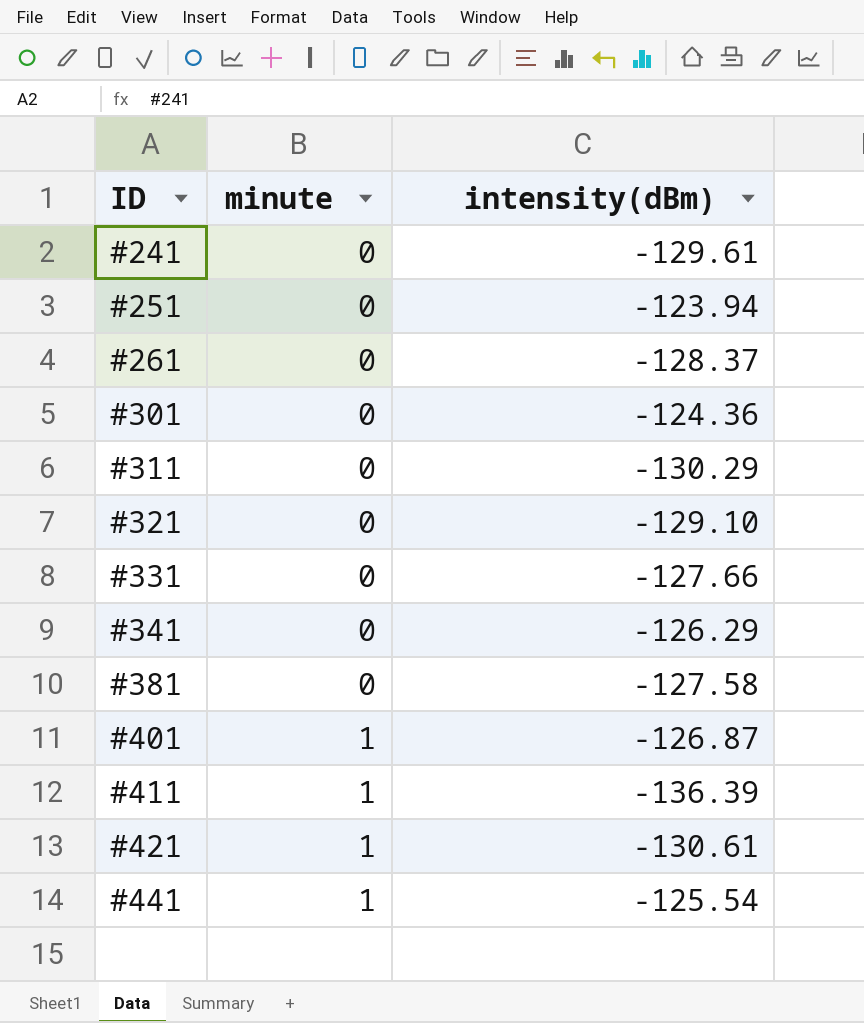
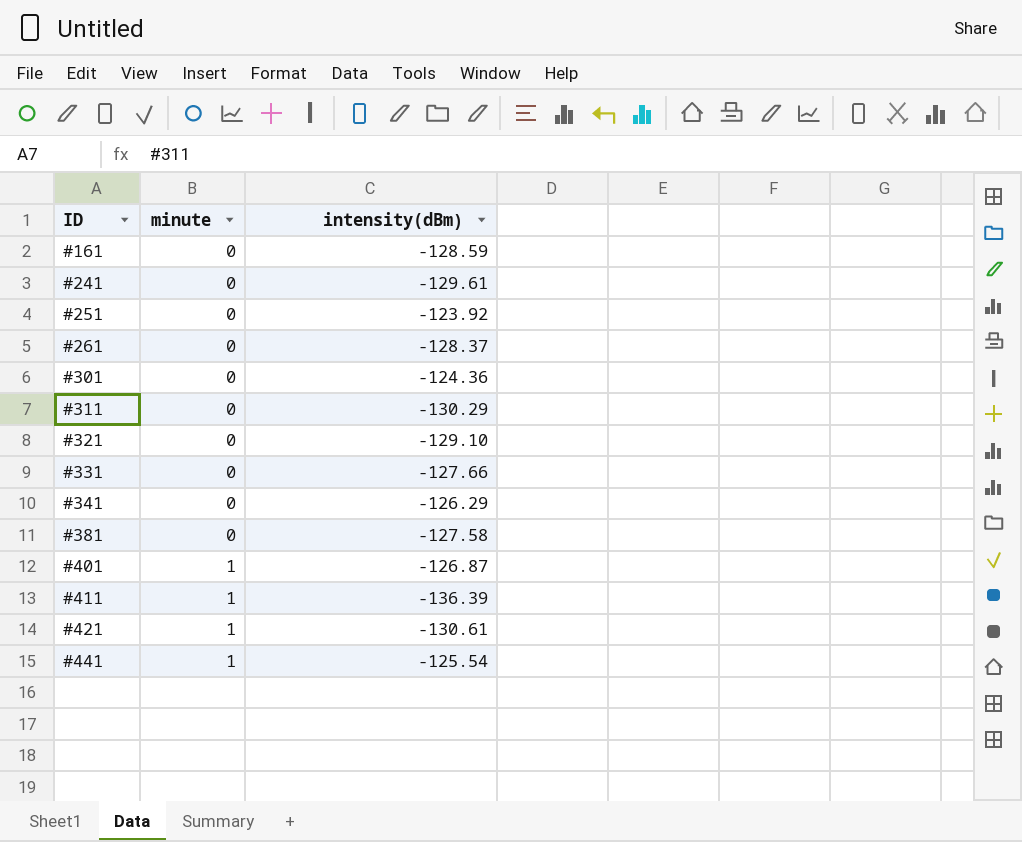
row #161: none -> 0 | -128.59
#251 | intensity(dBm): -123.94 -> -123.92

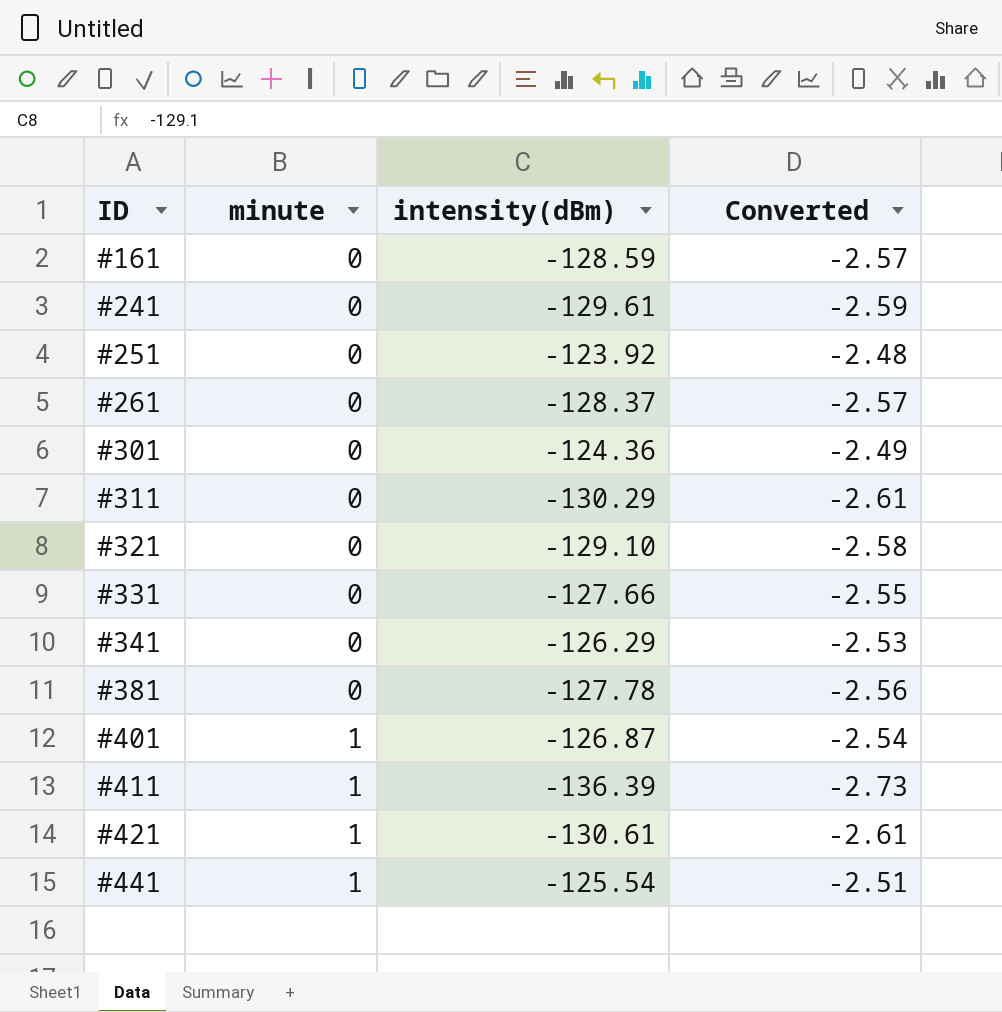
column Converted | formula: none -> [intensity(dBm)] * 0.02
#381 | intensity(dBm): -127.58 -> -127.78

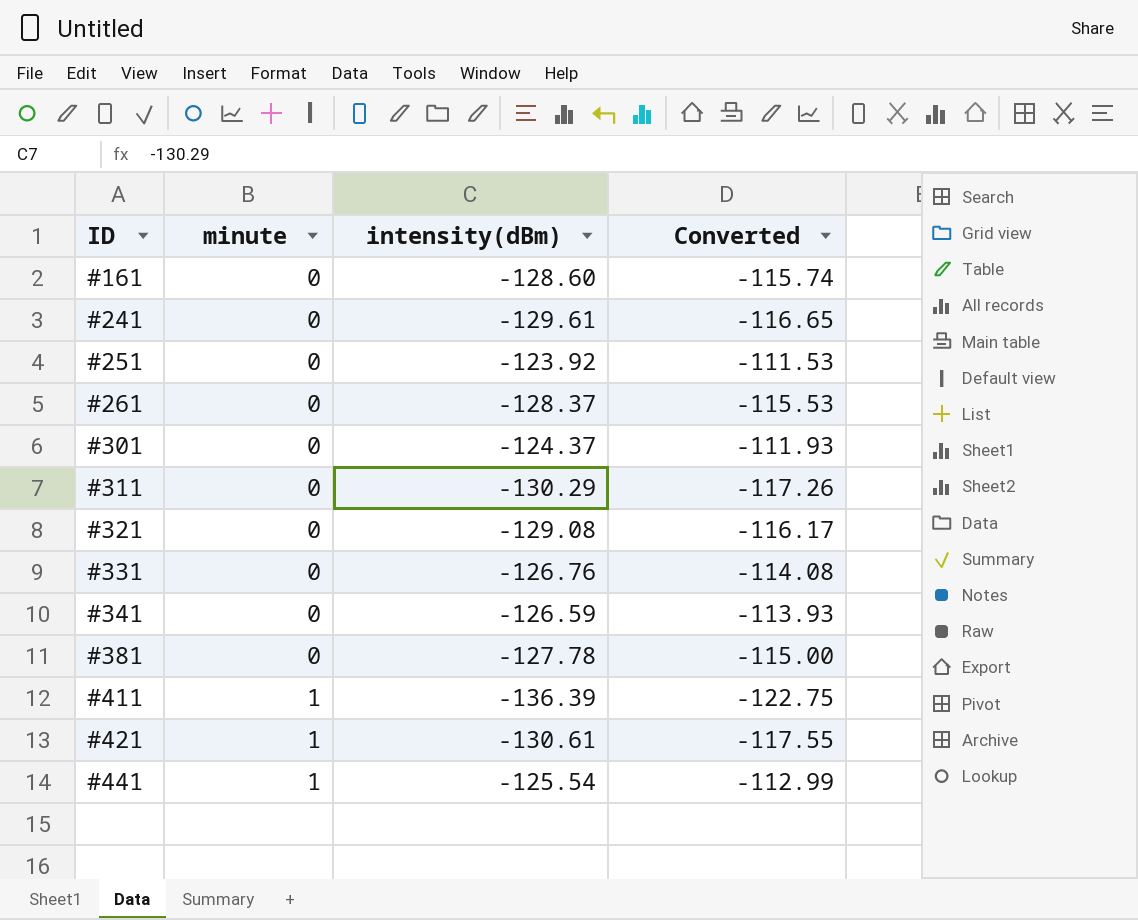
column Converted | formula: [intensity(dBm)] * 0.02 -> [intensity(dBm)] * 0.9
row #401: 1 | -126.87 | -2.54 -> none
#161 | intensity(dBm): -128.59 -> -128.60
#301 | intensity(dBm): -124.36 -> -124.37
#321 | intensity(dBm): -129.10 -> -129.08
#331 | intensity(dBm): -127.66 -> -126.76
#341 | intensity(dBm): -126.29 -> -126.59

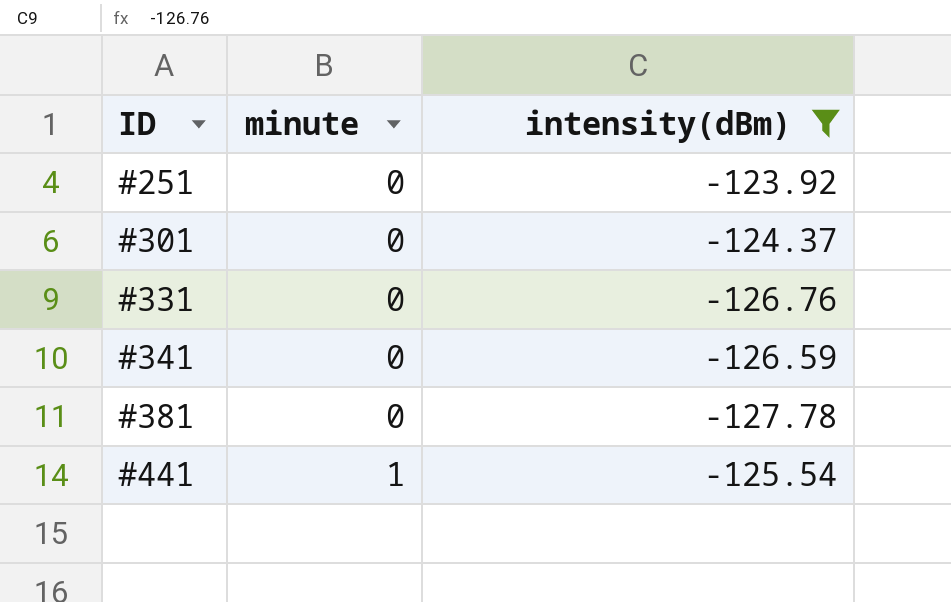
filter: none -> intensity(dBm) >= -127.78
column Converted | formula: [intensity(dBm)] * 0.9 -> none

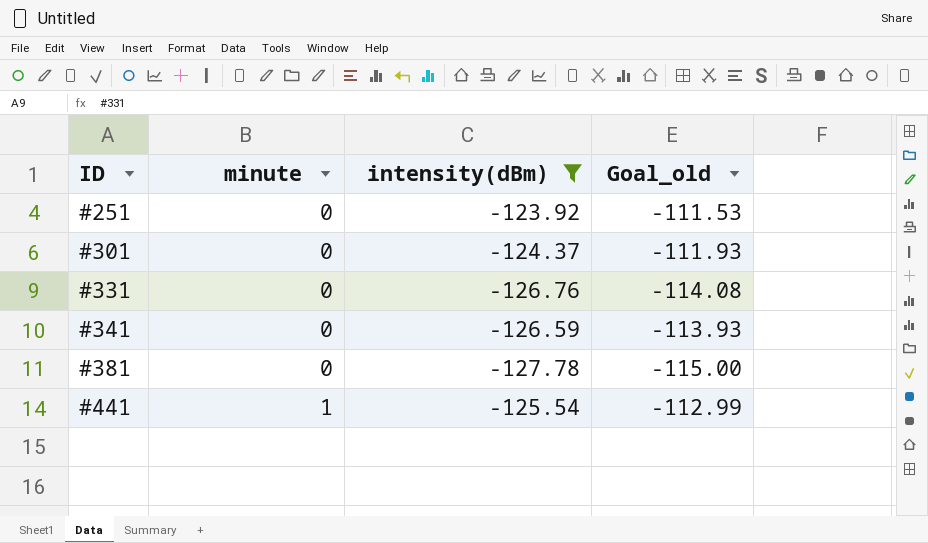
column Goal_old | formula: none -> [intensity(dBm)] * 0.9

